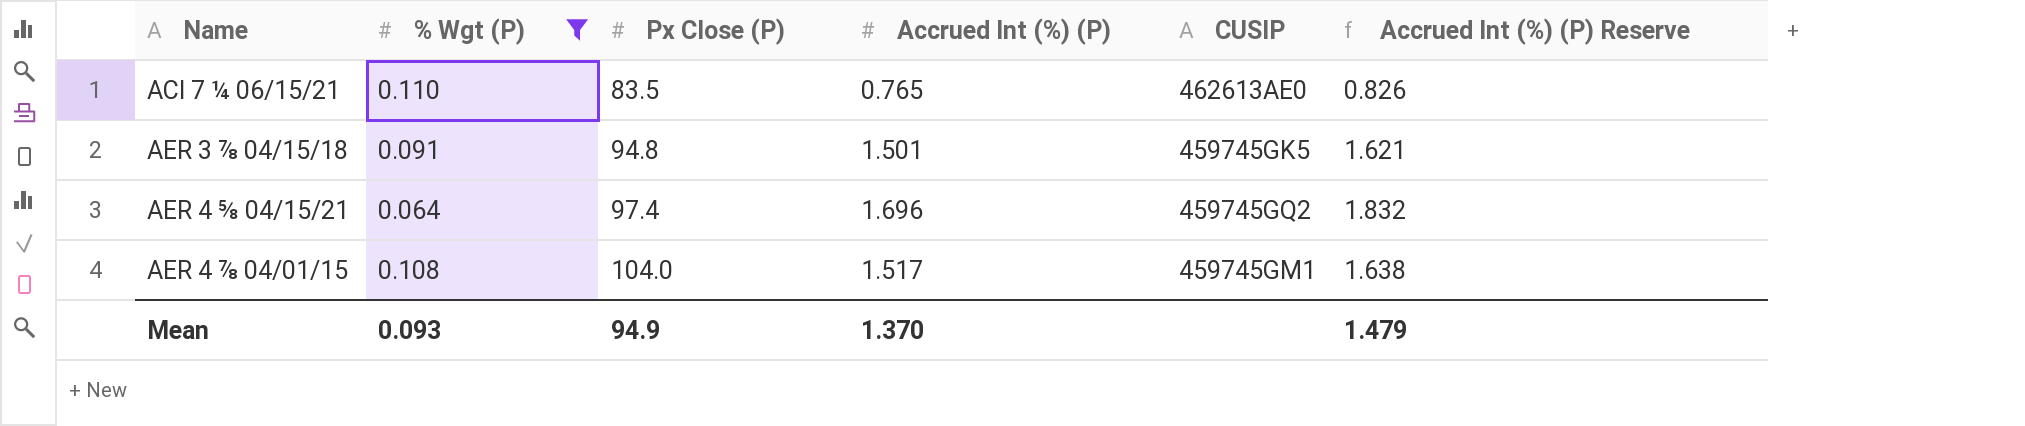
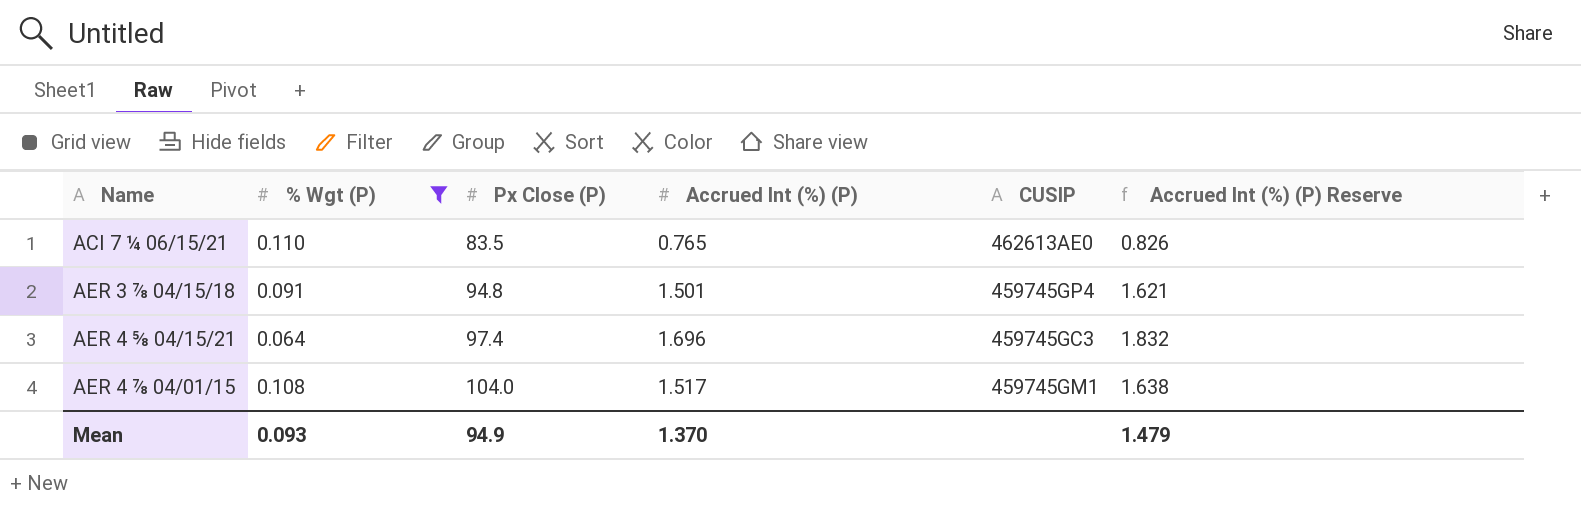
AER 3 ⅞ 04/15/18 | CUSIP: 459745GK5 -> 459745GP4
AER 4 ⅝ 04/15/21 | CUSIP: 459745GQ2 -> 459745GC3

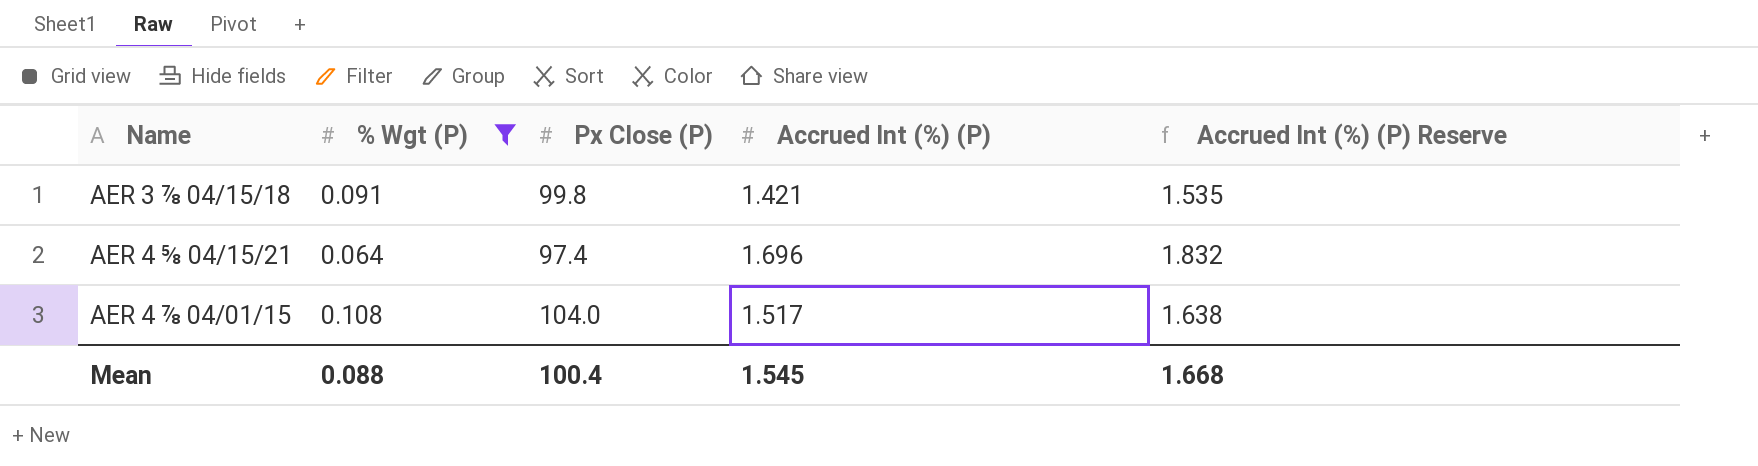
column CUSIP | position: 5 -> none
row ACI 7 ¼ 06/15/21: 0.110 | 83.5 | 0.765 | 462613AE0 | 0.826 -> none
AER 3 ⅞ 04/15/18 | Px Close (P): 94.8 -> 99.8
AER 3 ⅞ 04/15/18 | Accrued Int (%) (P): 1.501 -> 1.421
AER 3 ⅞ 04/15/18 | Accrued Int (%) (P) Reserve: 1.621 -> 1.535
Mean | % Wgt (P): 0.093 -> 0.088
Mean | Px Close (P): 94.9 -> 100.4
Mean | Accrued Int (%) (P): 1.370 -> 1.545
Mean | Accrued Int (%) (P) Reserve: 1.479 -> 1.668

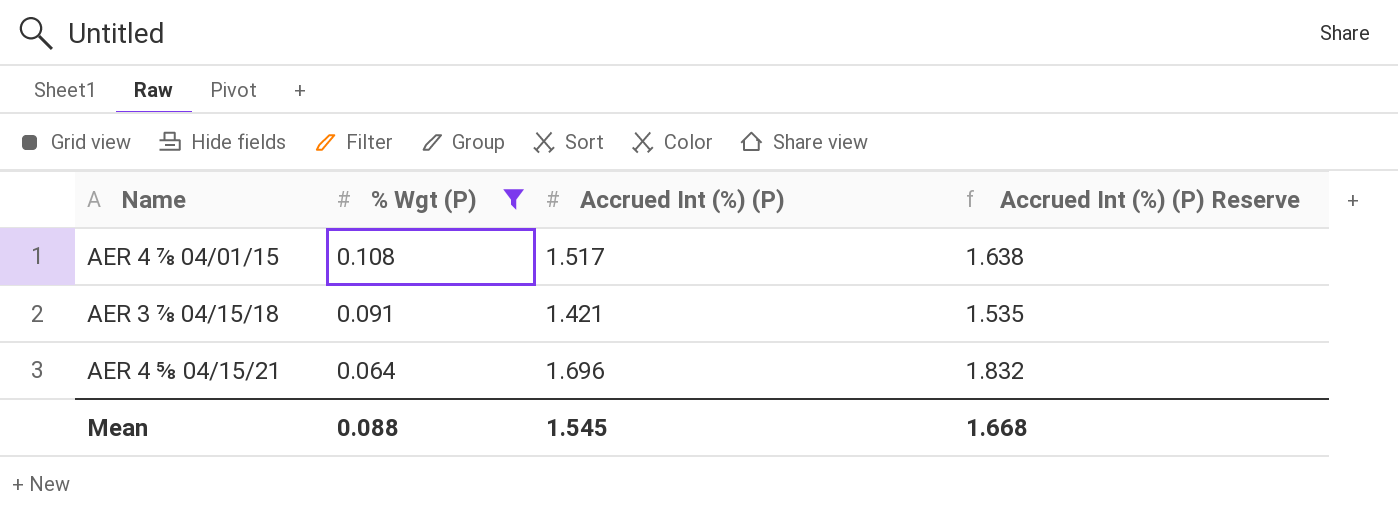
row order: Name ascending -> % Wgt (P) descending
column Px Close (P) | position: 3 -> none

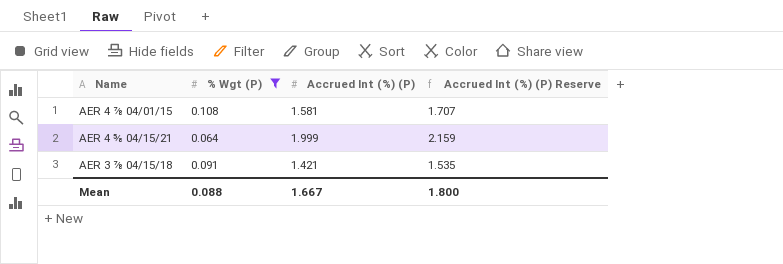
row order: % Wgt (P) descending -> Name descending
AER 4 ⅞ 04/01/15 | Accrued Int (%) (P): 1.517 -> 1.581
AER 4 ⅞ 04/01/15 | Accrued Int (%) (P) Reserve: 1.638 -> 1.707
AER 4 ⅝ 04/15/21 | Accrued Int (%) (P): 1.696 -> 1.999
AER 4 ⅝ 04/15/21 | Accrued Int (%) (P) Reserve: 1.832 -> 2.159
Mean | Accrued Int (%) (P): 1.545 -> 1.667
Mean | Accrued Int (%) (P) Reserve: 1.668 -> 1.800

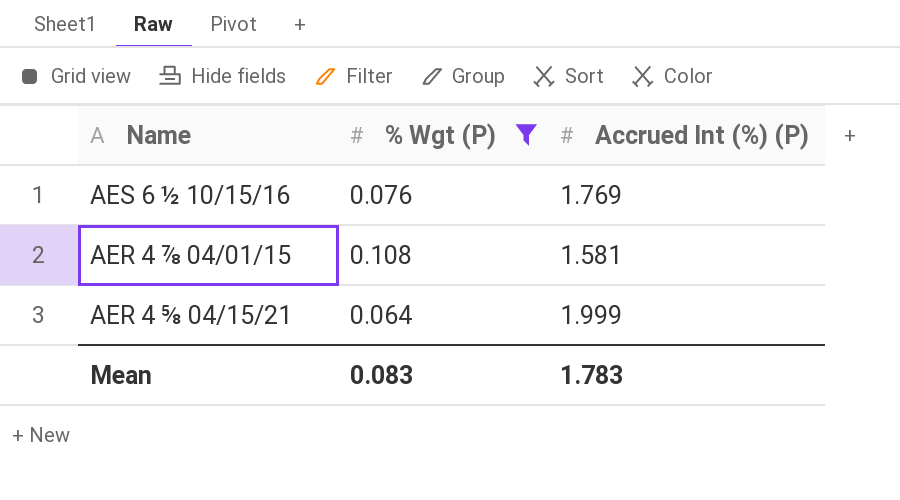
column Accrued Int (%) (P) Reserve | formula: [Accrued Int (%) (P)] * 1.08 -> none
row AER 3 ⅞ 04/15/18: 0.091 | 1.421 | 1.535 -> none
row AES 6 ½ 10/15/16: none -> 0.076 | 1.769
Mean | % Wgt (P): 0.088 -> 0.083
Mean | Accrued Int (%) (P): 1.667 -> 1.783

